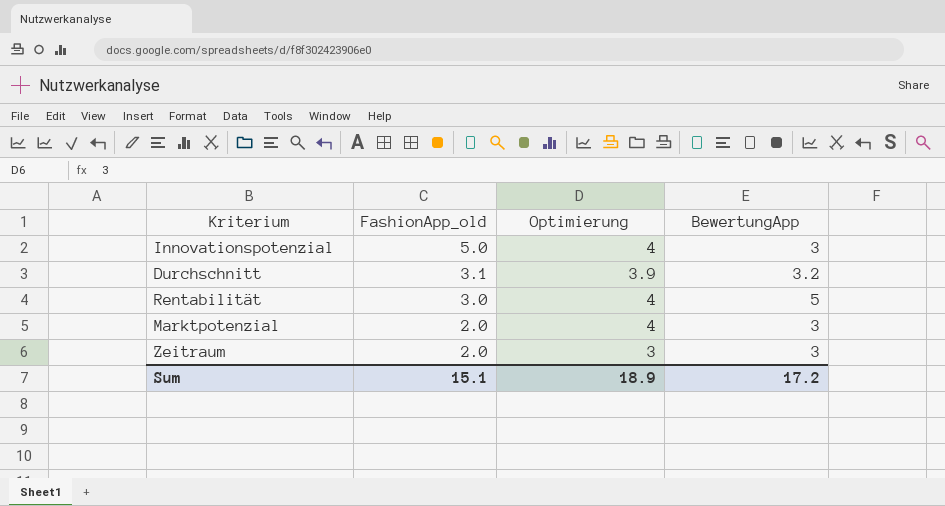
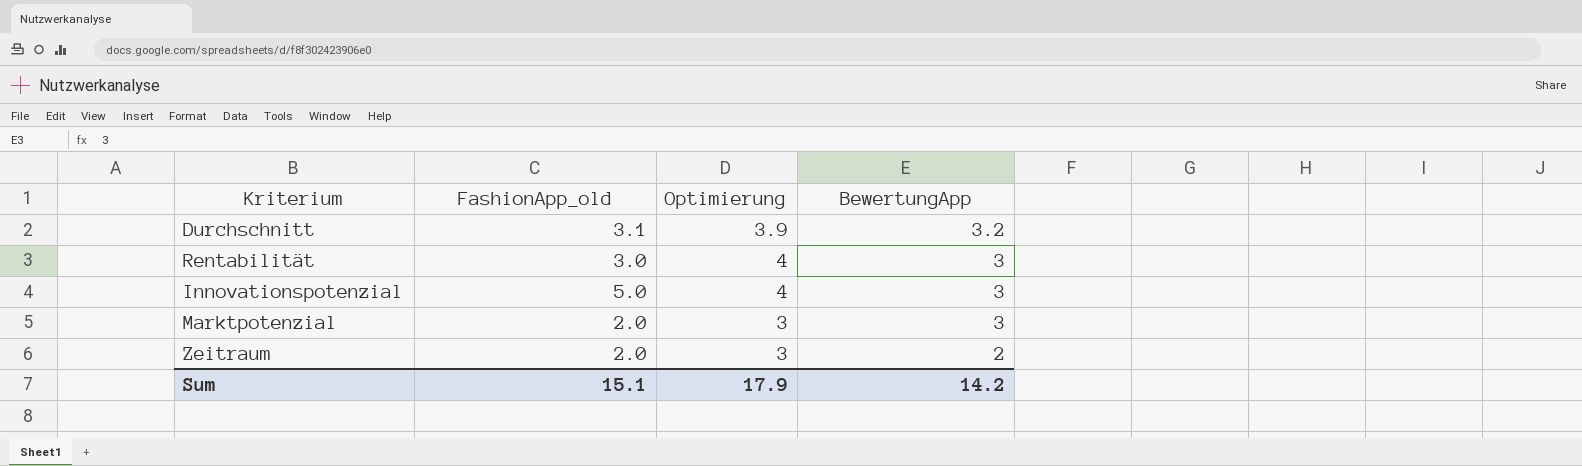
row order: FashionApp_old descending -> BewertungApp descending
Rentabilität | BewertungApp: 5 -> 3
Marktpotenzial | Optimierung: 4 -> 3
Zeitraum | BewertungApp: 3 -> 2
Sum | Optimierung: 18.9 -> 17.9
Sum | BewertungApp: 17.2 -> 14.2

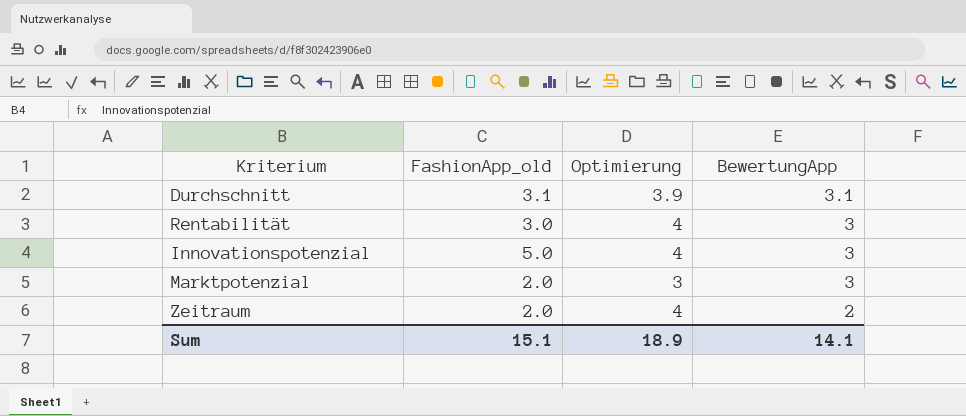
Durchschnitt | BewertungApp: 3.2 -> 3.1
Zeitraum | Optimierung: 3 -> 4
Sum | Optimierung: 17.9 -> 18.9
Sum | BewertungApp: 14.2 -> 14.1

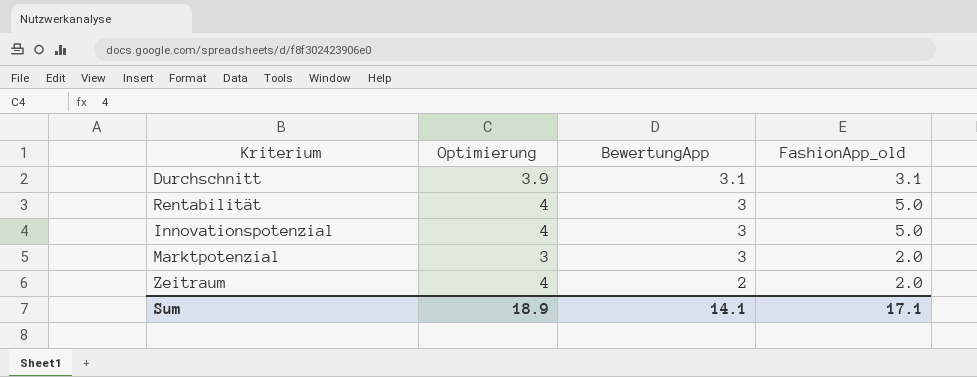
column FashionApp_old | position: 2 -> 4
Rentabilität | FashionApp_old: 3.0 -> 5.0
Sum | FashionApp_old: 15.1 -> 17.1

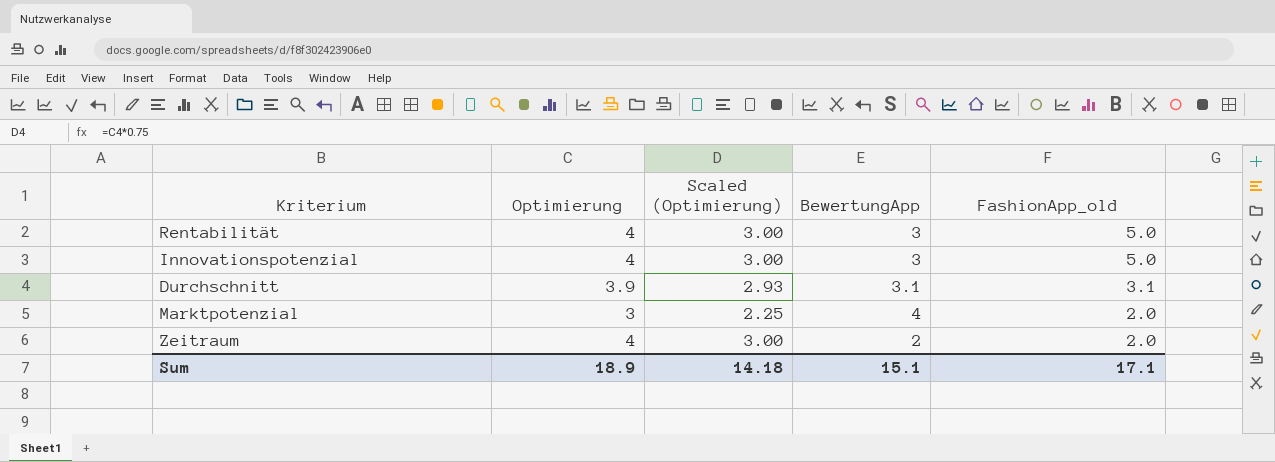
row order: BewertungApp descending -> FashionApp_old descending
column Scaled (Optimierung) | formula: none -> [Optimierung] * 0.75
Marktpotenzial | BewertungApp: 3 -> 4
Sum | BewertungApp: 14.1 -> 15.1

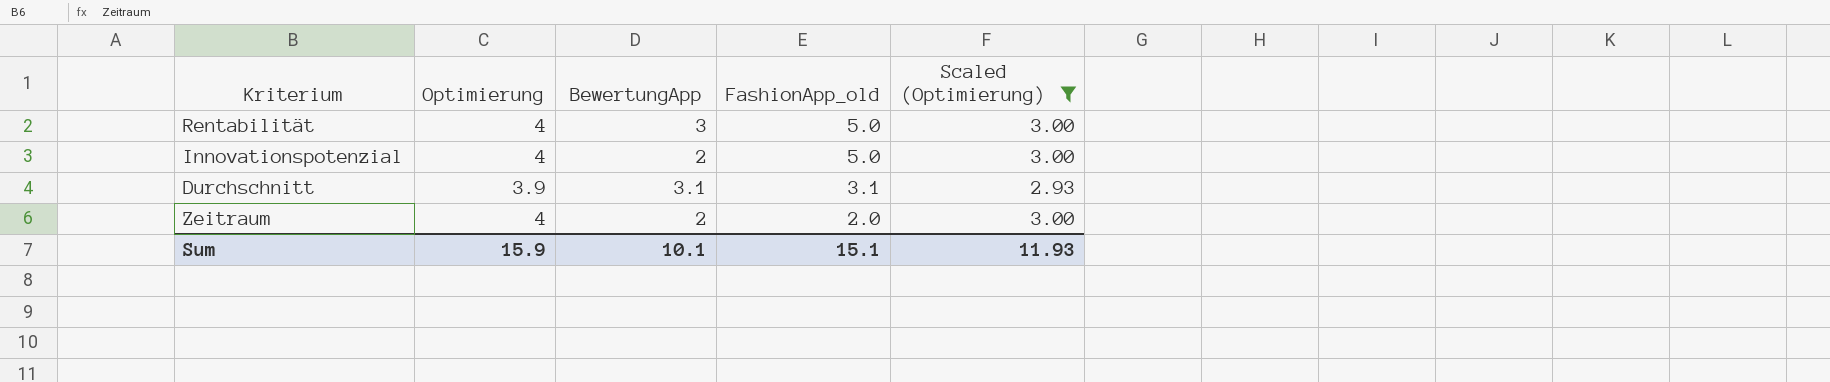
filter: none -> Scaled (Optimierung) != 2.25
column Scaled (Optimierung) | position: 3 -> 5
Innovationspotenzial | BewertungApp: 3 -> 2
Sum | Optimierung: 18.9 -> 15.9
Sum | BewertungApp: 15.1 -> 10.1
Sum | FashionApp_old: 17.1 -> 15.1
Sum | Scaled (Optimierung): 14.18 -> 11.93

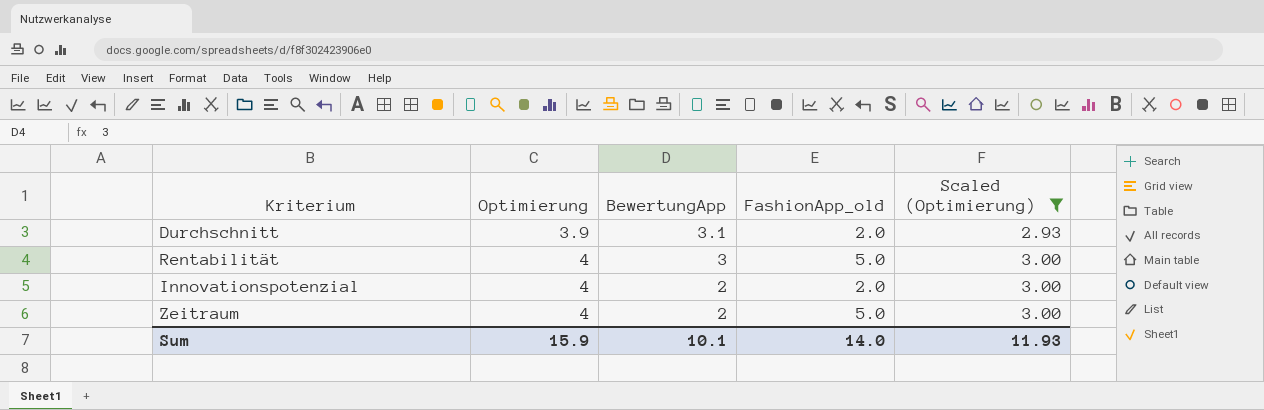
row order: FashionApp_old descending -> Optimierung ascending
Durchschnitt | FashionApp_old: 3.1 -> 2.0
Innovationspotenzial | FashionApp_old: 5.0 -> 2.0
Zeitraum | FashionApp_old: 2.0 -> 5.0
Sum | FashionApp_old: 15.1 -> 14.0

